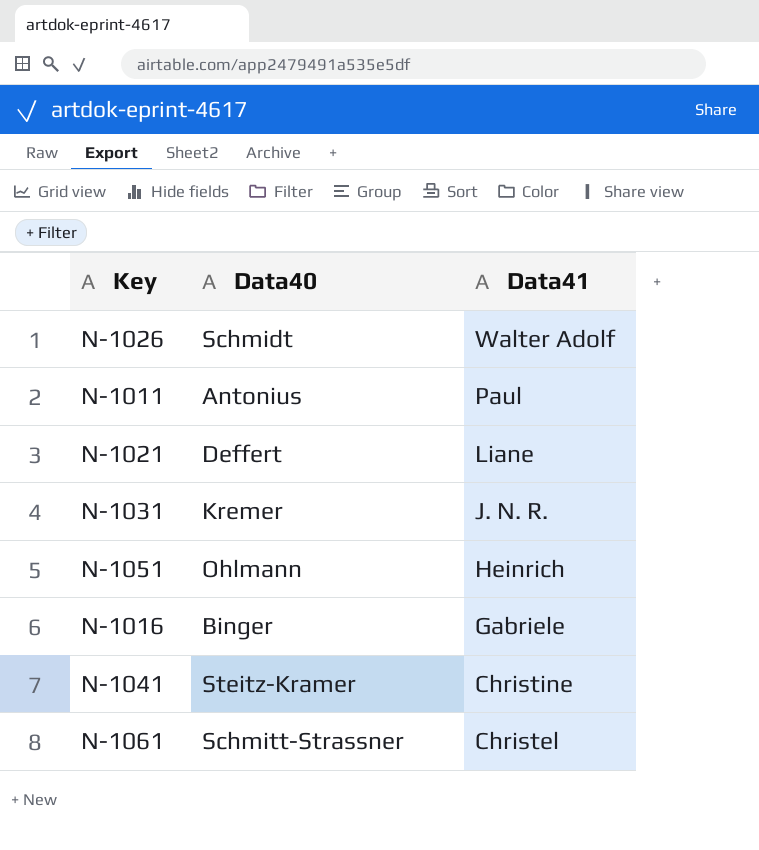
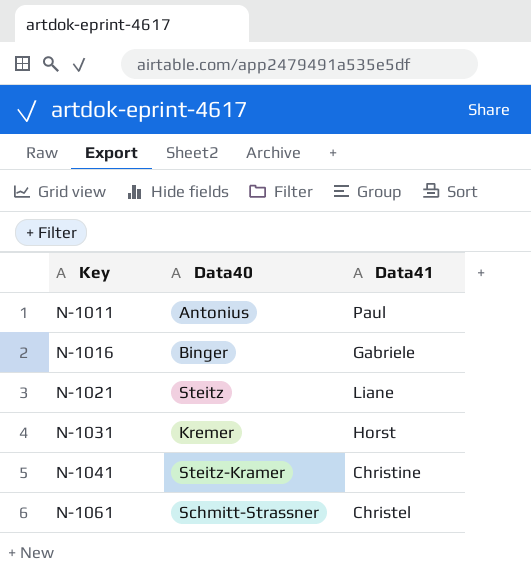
row order: Data41 descending -> Key ascending
row N-1026: Schmidt | Walter Adolf -> none
row N-1051: Ohlmann | Heinrich -> none
N-1021 | Data40: Deffert -> Steitz
N-1031 | Data41: J. N. R. -> Horst

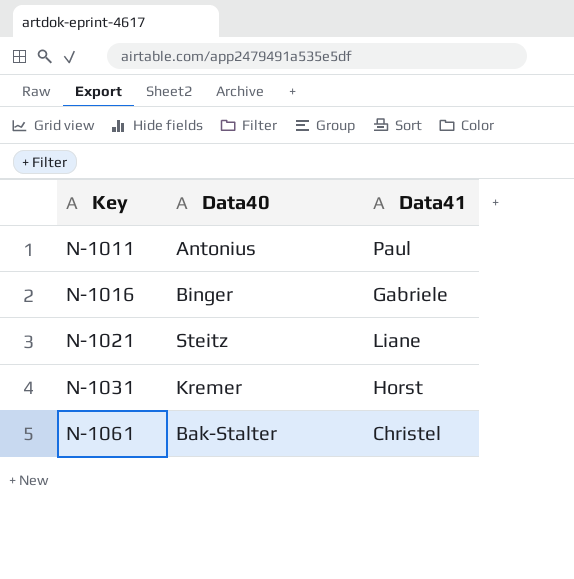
row N-1041: Steitz-Kramer | Christine -> none
N-1061 | Data40: Schmitt-Strassner -> Bak-Stalter

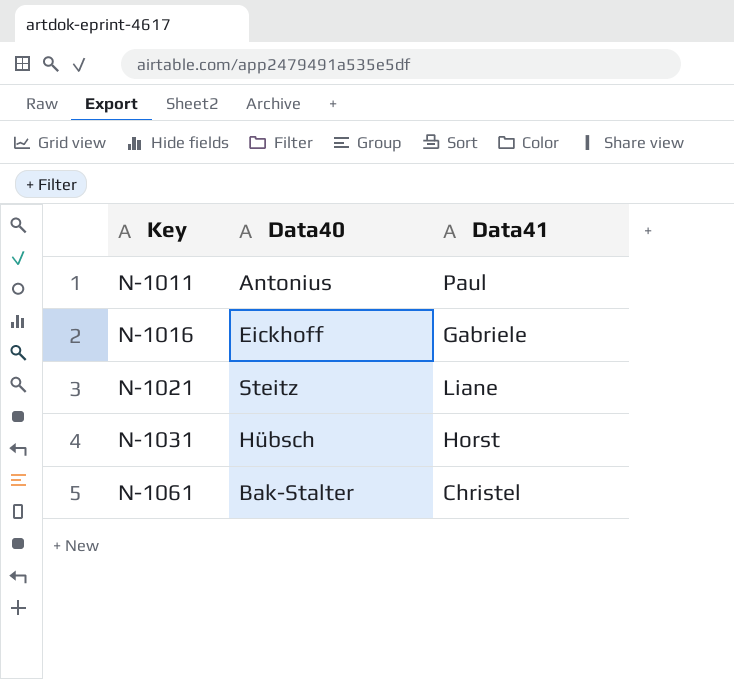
N-1016 | Data40: Binger -> Eickhoff
N-1031 | Data40: Kremer -> Hübsch

